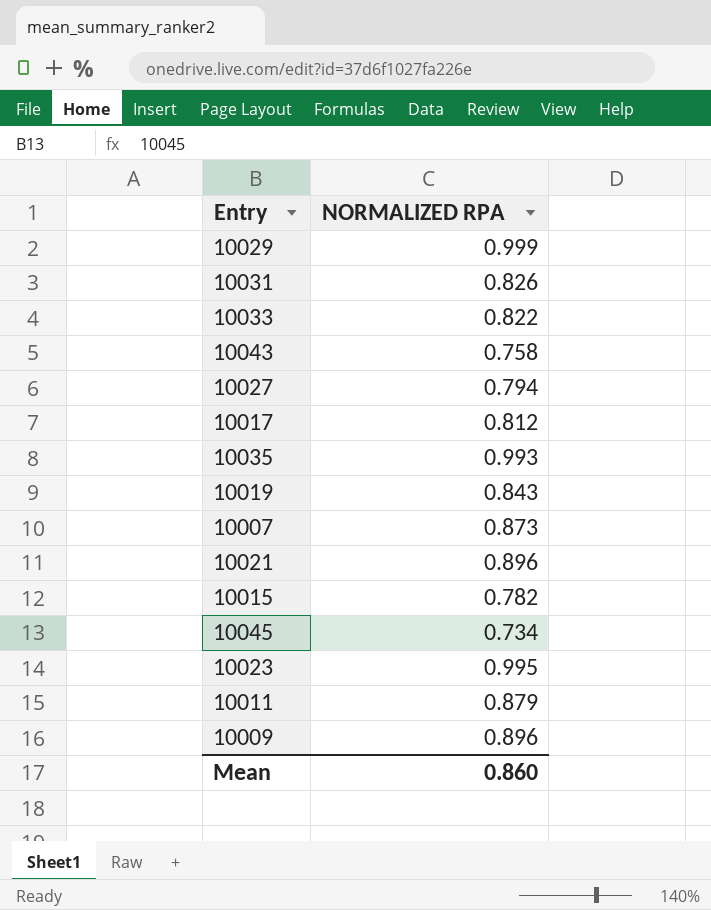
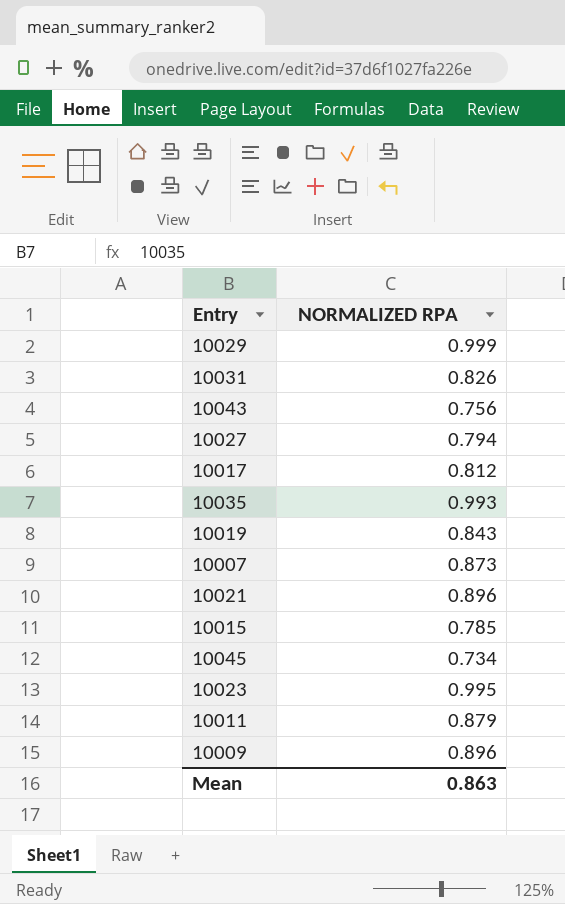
row 10033: 0.822 -> none
10043 | NORMALIZED RPA: 0.758 -> 0.756
10015 | NORMALIZED RPA: 0.782 -> 0.785
Mean | NORMALIZED RPA: 0.860 -> 0.863

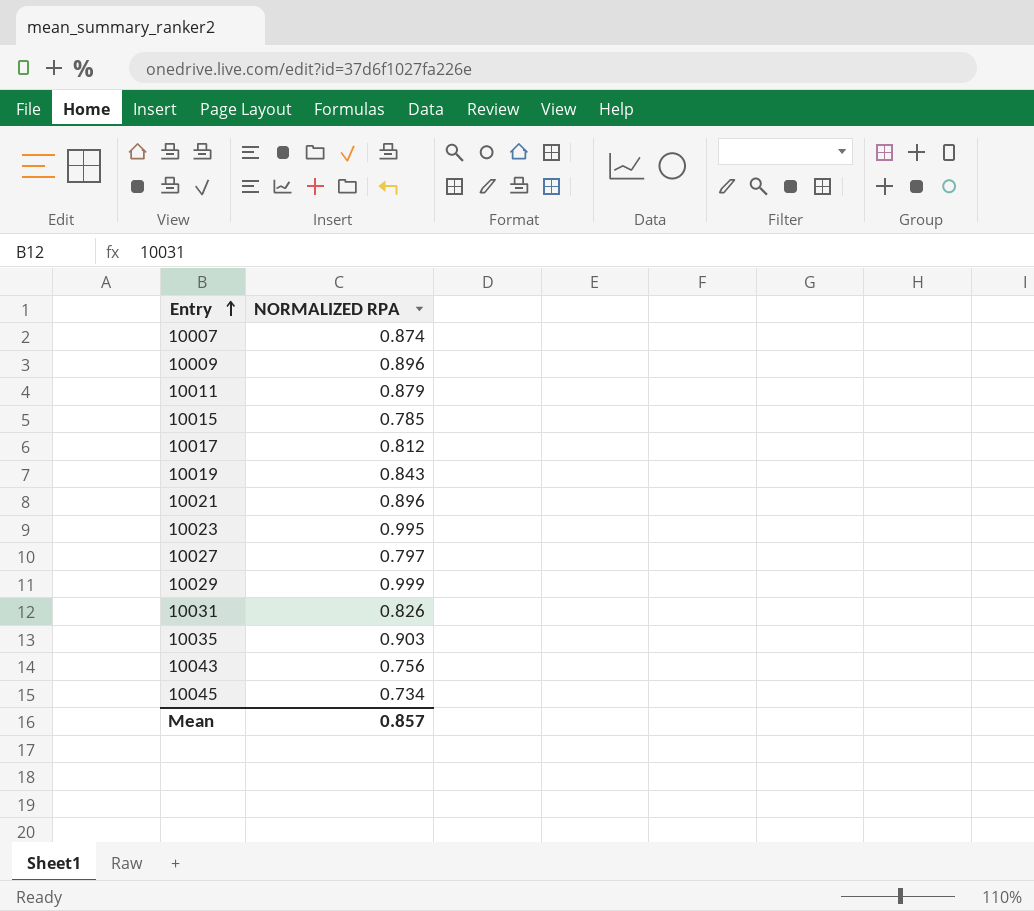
row order: none -> Entry ascending
10007 | NORMALIZED RPA: 0.873 -> 0.874
10027 | NORMALIZED RPA: 0.794 -> 0.797
10035 | NORMALIZED RPA: 0.993 -> 0.903
Mean | NORMALIZED RPA: 0.863 -> 0.857

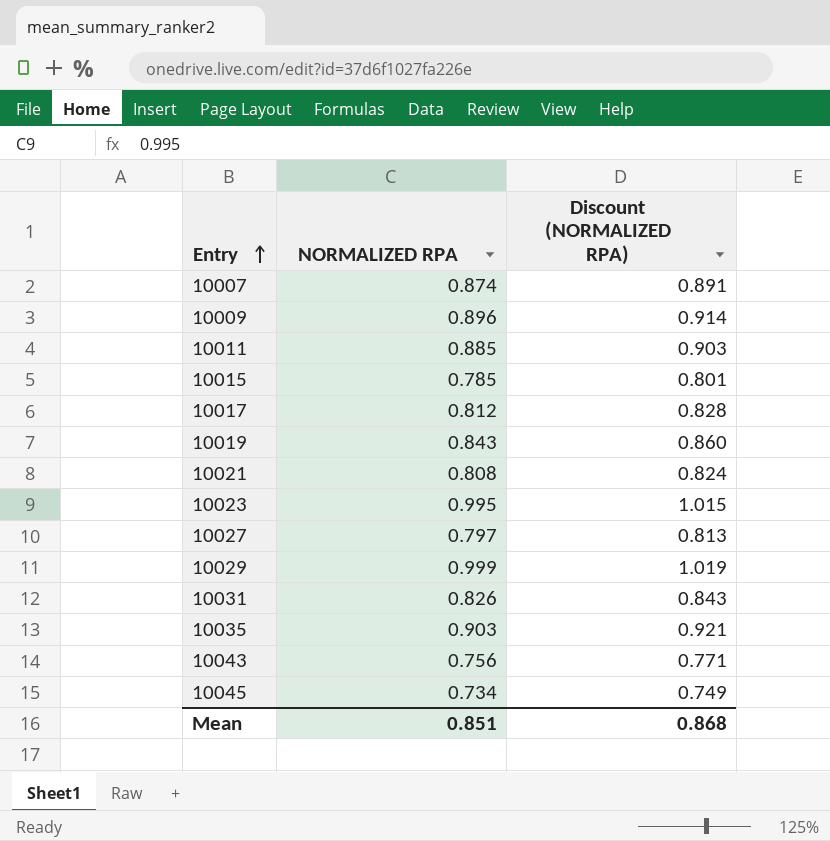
column Discount (NORMALIZED RPA) | formula: none -> [NORMALIZED RPA] * 1.02
10011 | NORMALIZED RPA: 0.879 -> 0.885
10021 | NORMALIZED RPA: 0.896 -> 0.808
Mean | NORMALIZED RPA: 0.857 -> 0.851

